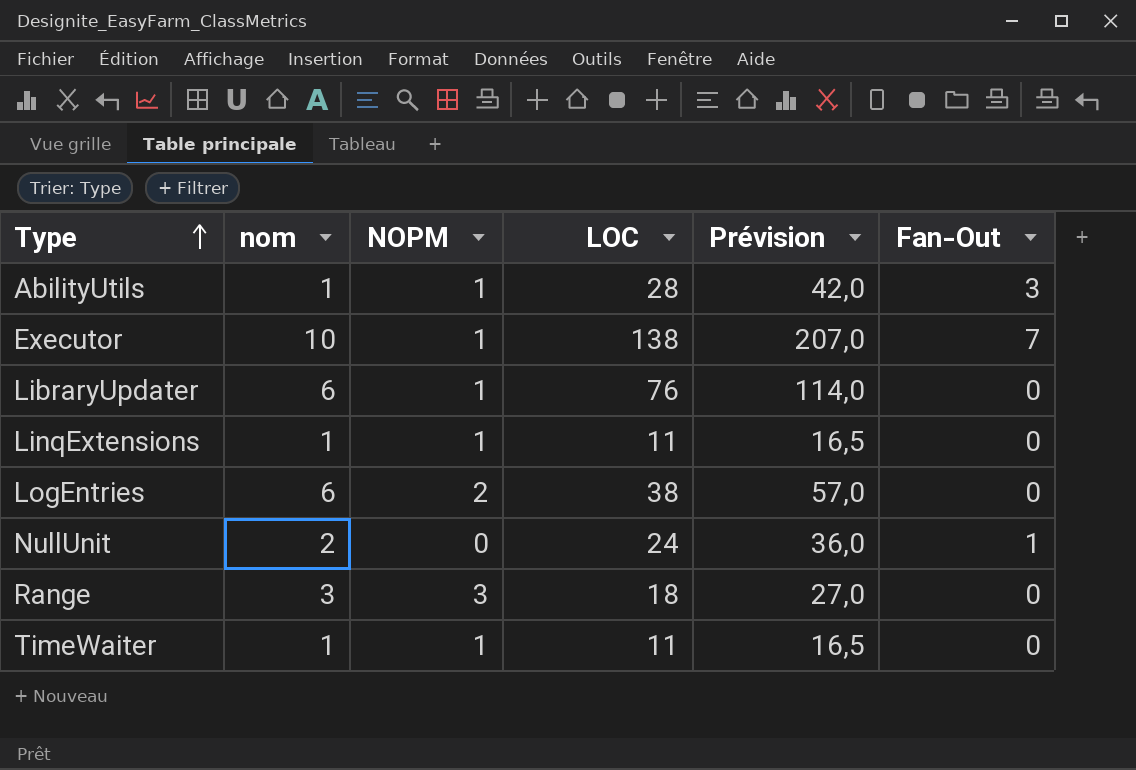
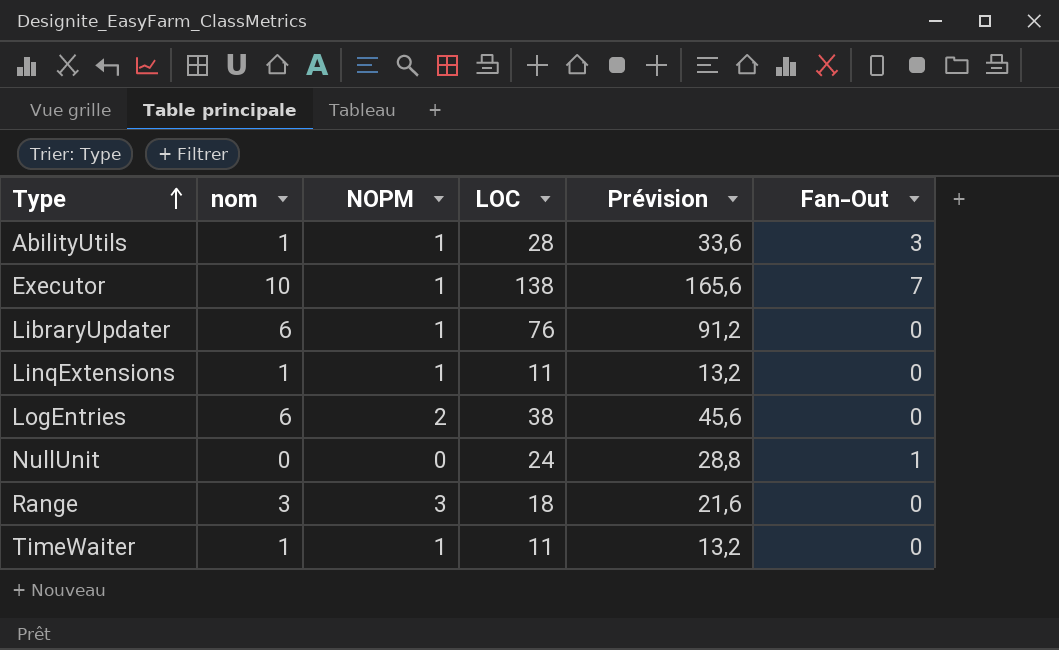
column Prévision | formula: [LOC] * 1,5 -> [LOC] * 1,2
NullUnit | nom: 2 -> 0

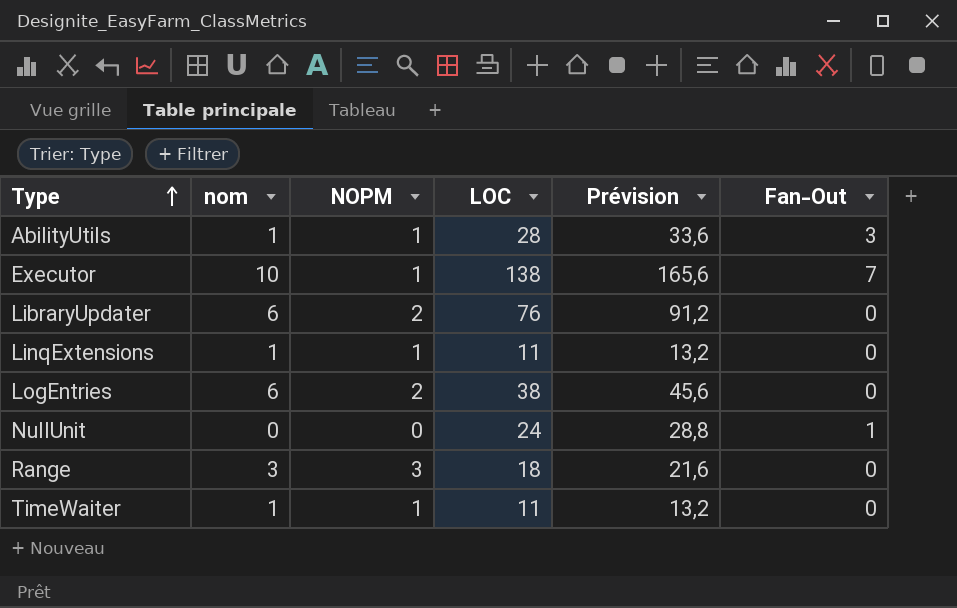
LibraryUpdater | NOPM: 1 -> 2

